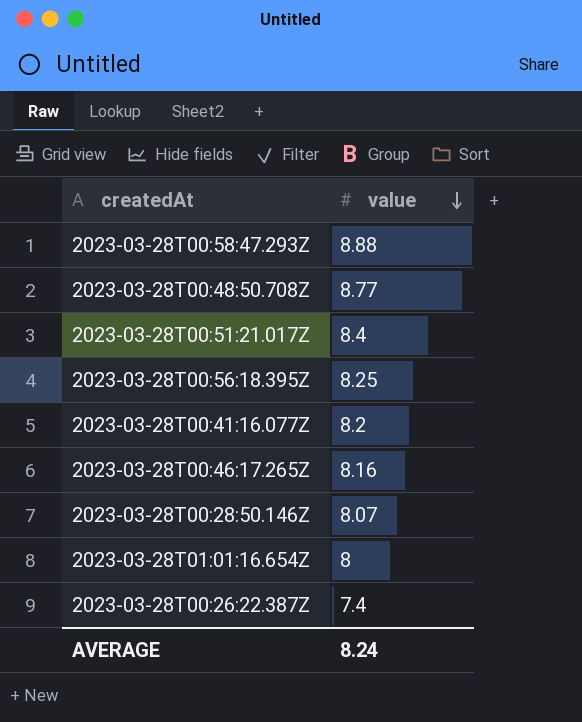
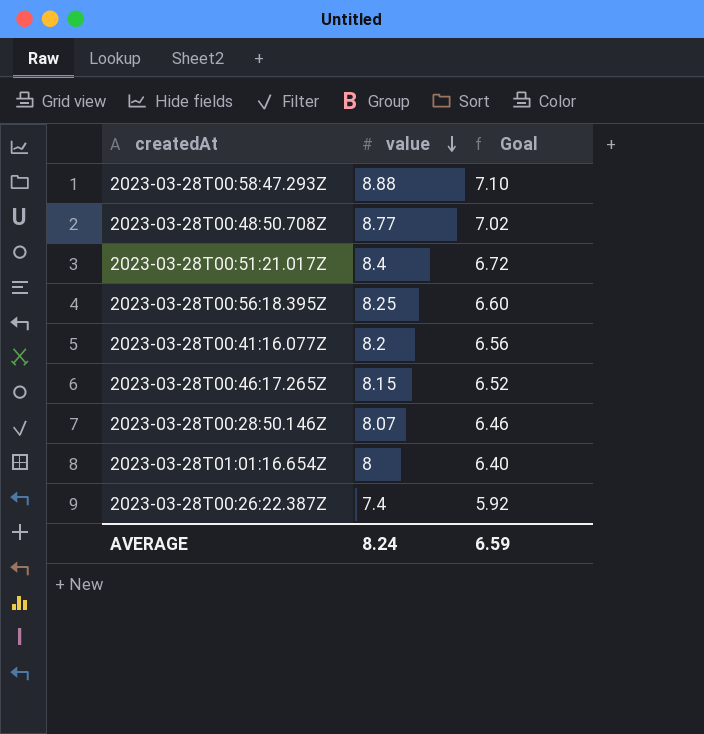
column Goal | formula: none -> [value] * 0.8
2023-03-28T00:46:17.265Z | value: 8.16 -> 8.15

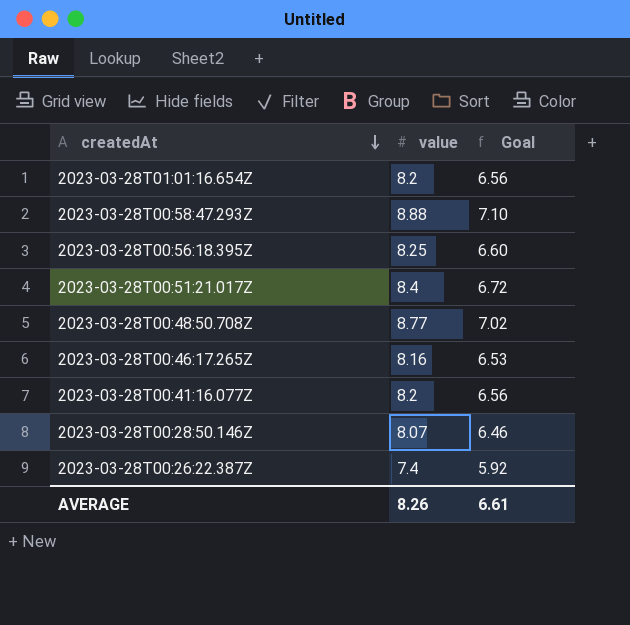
row order: value descending -> createdAt descending
2023-03-28T01:01:16.654Z | value: 8 -> 8.2
2023-03-28T01:01:16.654Z | Goal: 6.40 -> 6.56
2023-03-28T00:46:17.265Z | value: 8.15 -> 8.16
2023-03-28T00:46:17.265Z | Goal: 6.52 -> 6.53
AVERAGE | value: 8.24 -> 8.26
AVERAGE | Goal: 6.59 -> 6.61

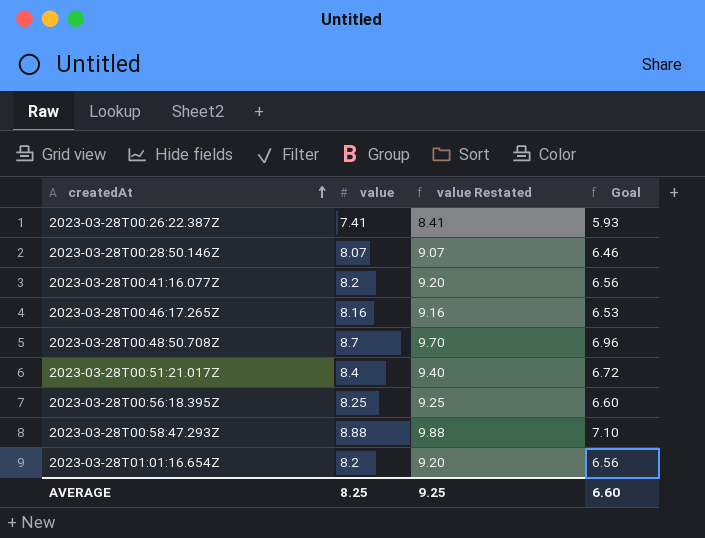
row order: createdAt descending -> createdAt ascending
column value Restated | formula: none -> [value] + 1
2023-03-28T00:26:22.387Z | value: 7.4 -> 7.41
2023-03-28T00:26:22.387Z | Goal: 5.92 -> 5.93
2023-03-28T00:48:50.708Z | value: 8.77 -> 8.7
2023-03-28T00:48:50.708Z | Goal: 7.02 -> 6.96
AVERAGE | value: 8.26 -> 8.25
AVERAGE | Goal: 6.61 -> 6.60

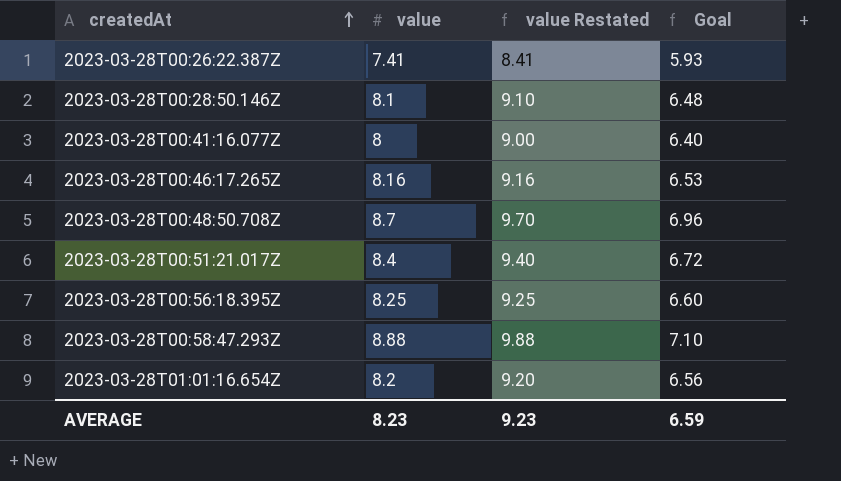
2023-03-28T00:28:50.146Z | value: 8.07 -> 8.1
2023-03-28T00:28:50.146Z | value Restated: 9.07 -> 9.10
2023-03-28T00:28:50.146Z | Goal: 6.46 -> 6.48
2023-03-28T00:41:16.077Z | value: 8.2 -> 8
2023-03-28T00:41:16.077Z | value Restated: 9.20 -> 9.00
2023-03-28T00:41:16.077Z | Goal: 6.56 -> 6.40
AVERAGE | value: 8.25 -> 8.23
AVERAGE | value Restated: 9.25 -> 9.23
AVERAGE | Goal: 6.60 -> 6.59

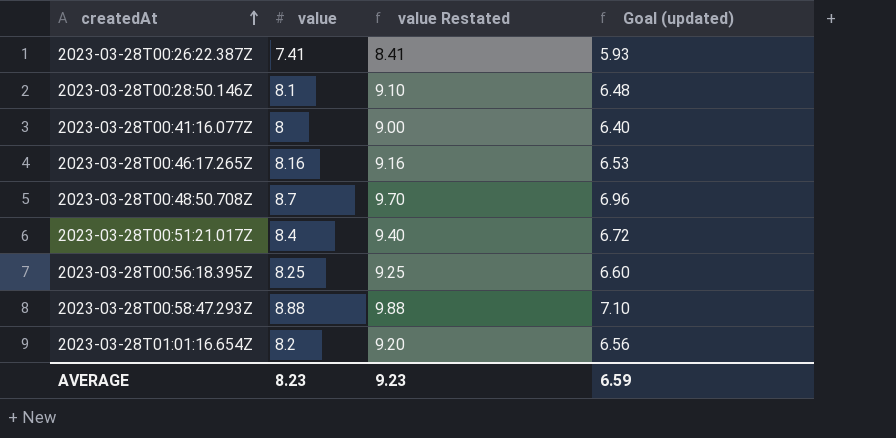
column name: Goal -> Goal (updated)

